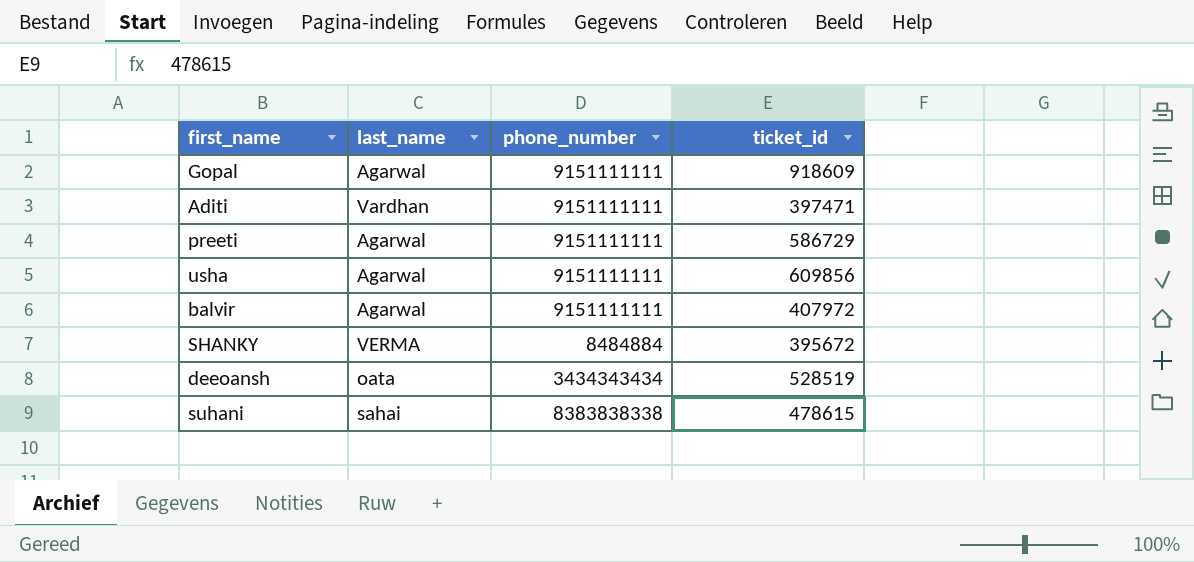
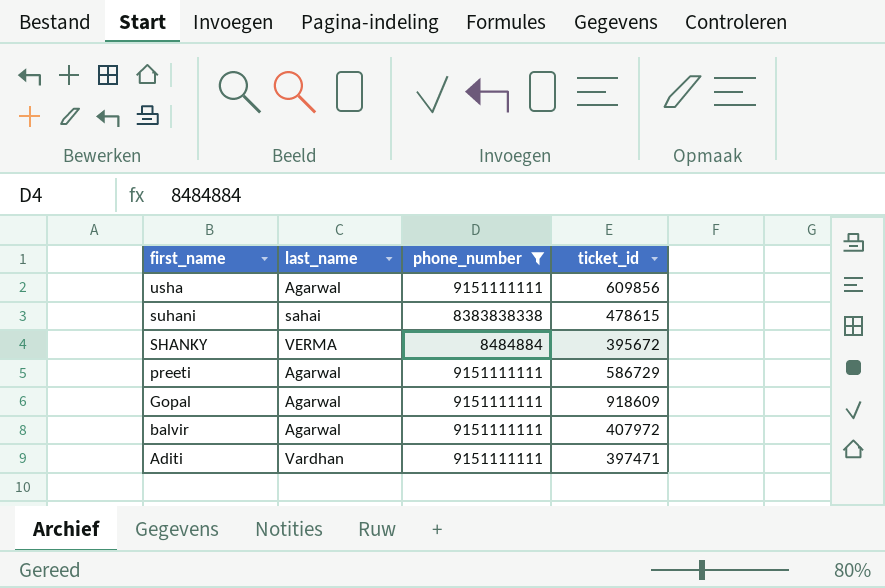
filter: none -> phone_number != 3434343434
row order: none -> first_name descending

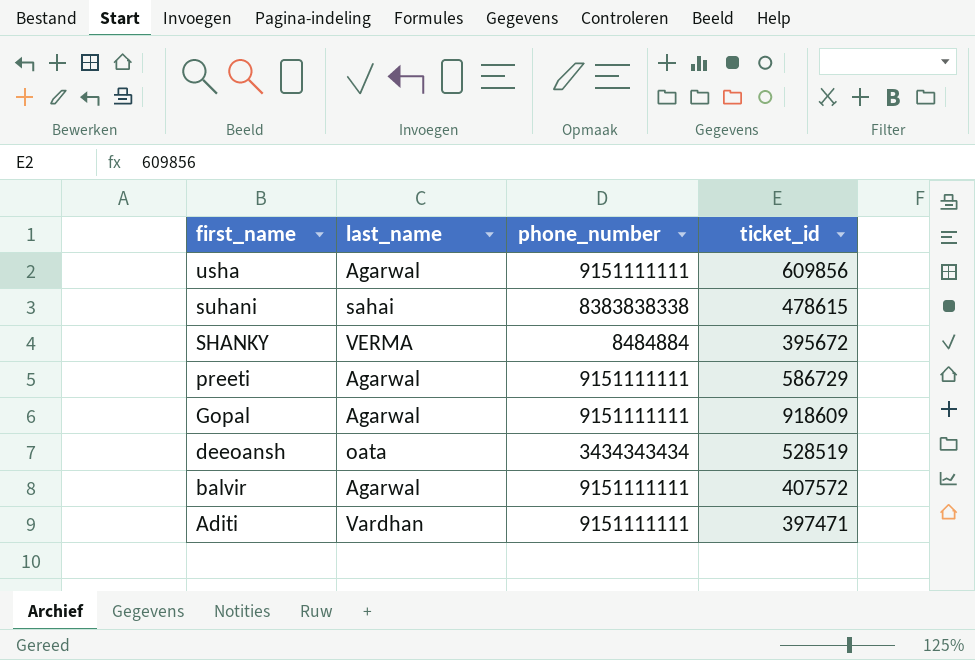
filter: phone_number != 3434343434 -> none
balvir | ticket_id: 407972 -> 407572

